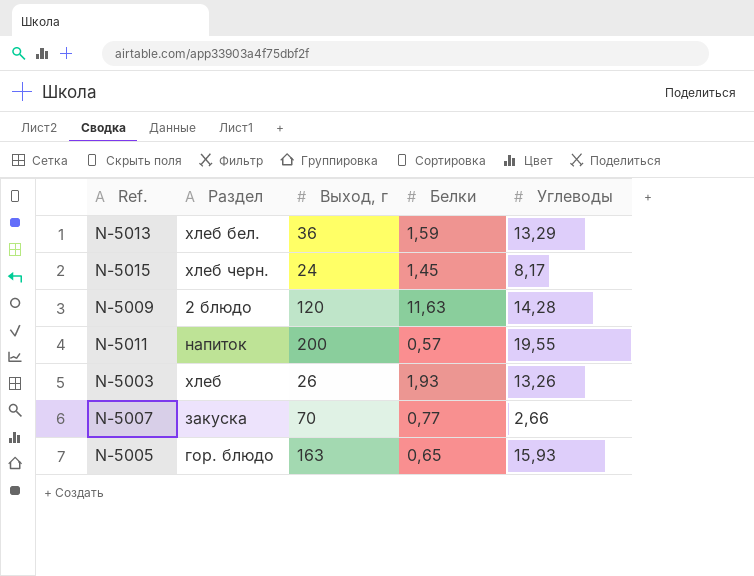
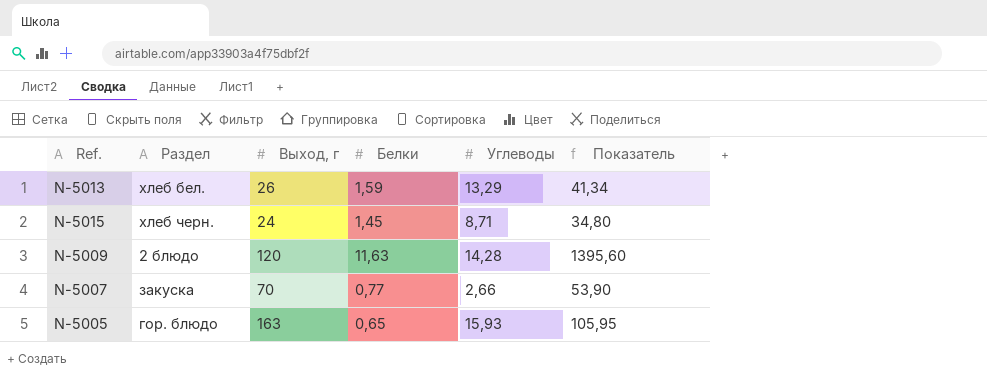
column Показатель | formula: none -> [Выход, г] * [Белки]
row N-5011: напиток | 200 | 0,57 | 19,55 -> none
row N-5003: хлеб | 26 | 1,93 | 13,26 -> none
N-5013 | Выход, г: 36 -> 26
N-5015 | Углеводы: 8,17 -> 8,71

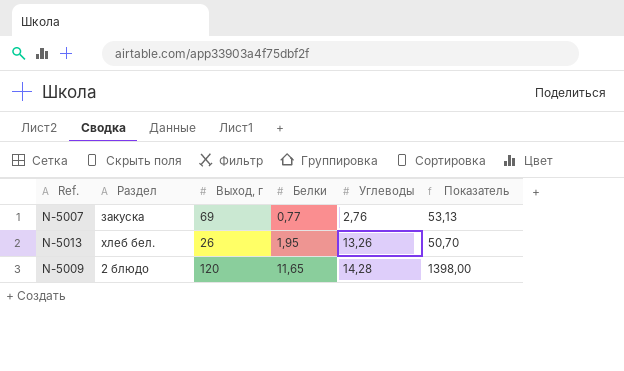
row order: none -> Белки ascending
row N-5015: хлеб черн. | 24 | 1,45 | 8,71 | 34,80 -> none
row N-5005: гор. блюдо | 163 | 0,65 | 15,93 | 105,95 -> none
N-5007 | Выход, г: 70 -> 69
N-5007 | Углеводы: 2,66 -> 2,76
N-5007 | Показатель: 53,90 -> 53,13
N-5013 | Белки: 1,59 -> 1,95
N-5013 | Углеводы: 13,29 -> 13,26
N-5013 | Показатель: 41,34 -> 50,70
N-5009 | Белки: 11,63 -> 11,65
N-5009 | Показатель: 1395,60 -> 1398,00

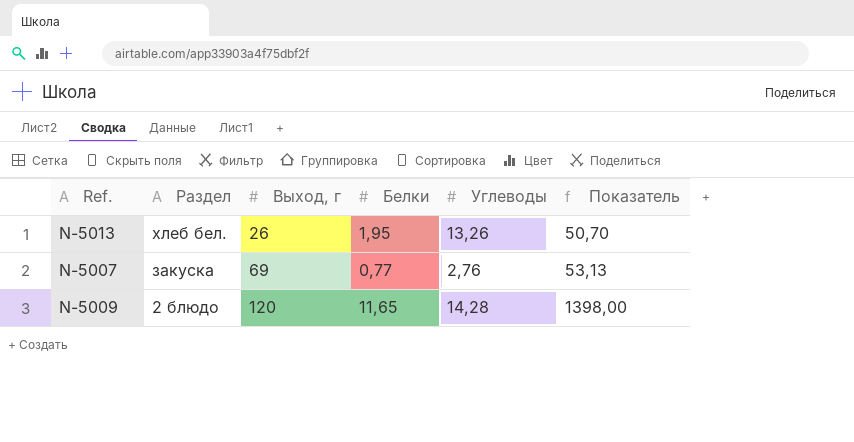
row order: Белки ascending -> Раздел descending

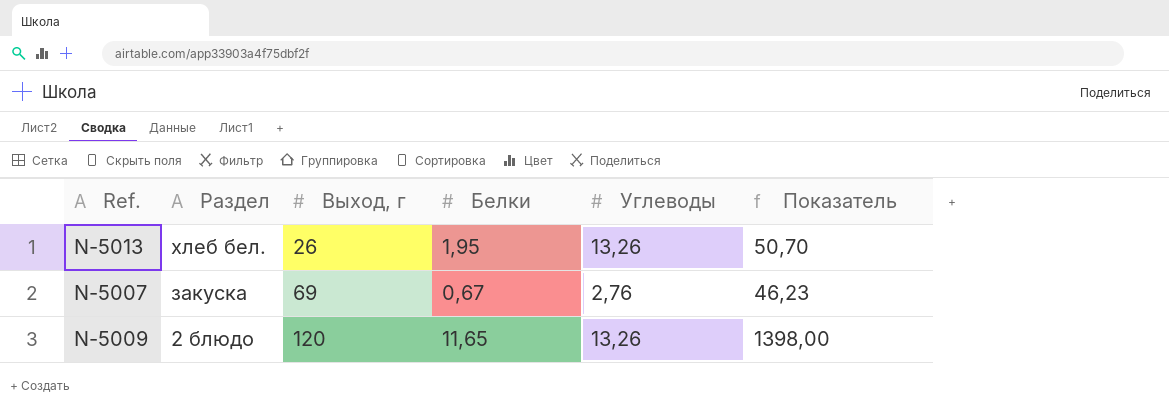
N-5007 | Белки: 0,77 -> 0,67
N-5007 | Показатель: 53,13 -> 46,23
N-5009 | Углеводы: 14,28 -> 13,26

